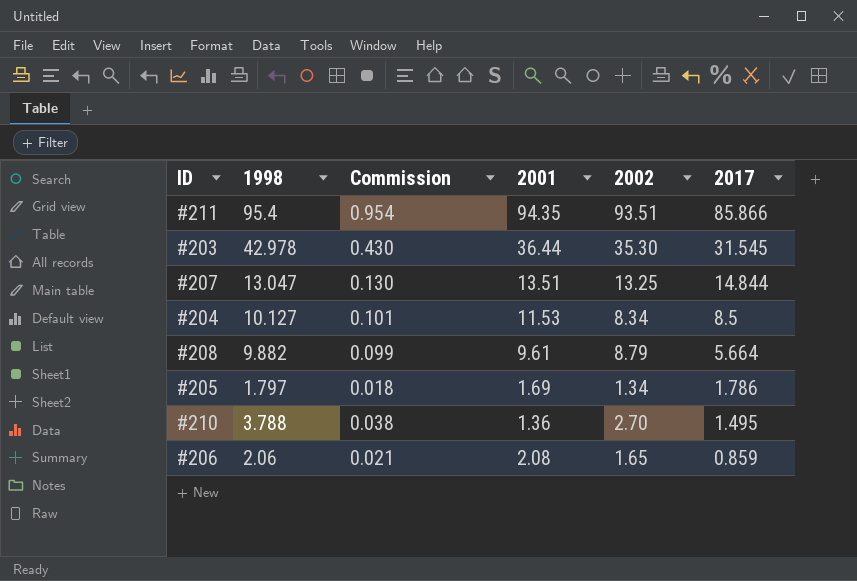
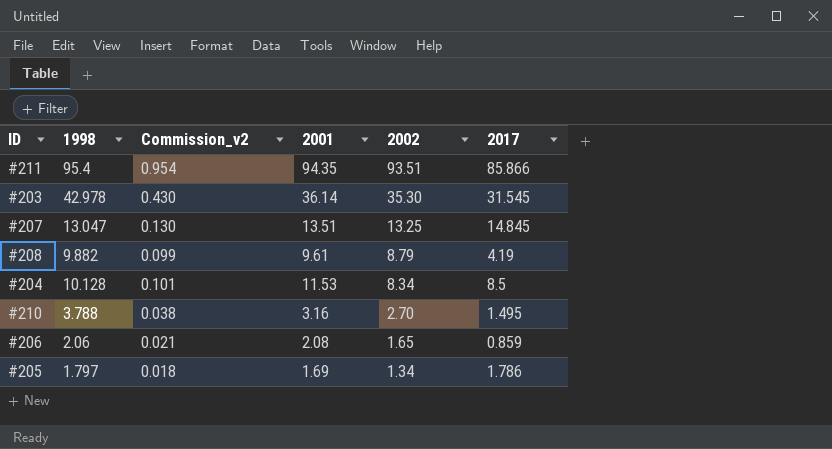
row order: 2017 descending -> 2002 descending
column name: Commission -> Commission_v2
#203 | 2001: 36.44 -> 36.14
#207 | 2017: 14.844 -> 14.845
#208 | 2017: 5.664 -> 4.19
#204 | 1998: 10.127 -> 10.128
#210 | 2001: 1.36 -> 3.16

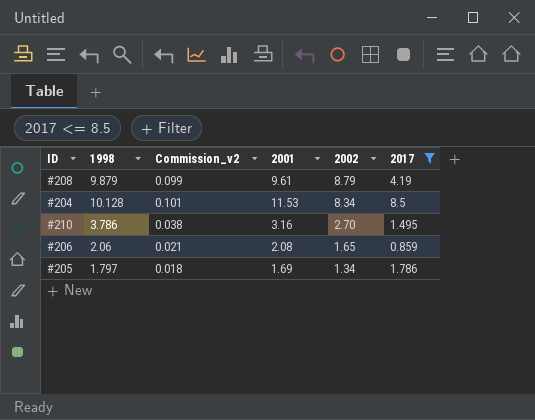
filter: none -> 2017 <= 8.5
#208 | 1998: 9.882 -> 9.879
#210 | 1998: 3.788 -> 3.786

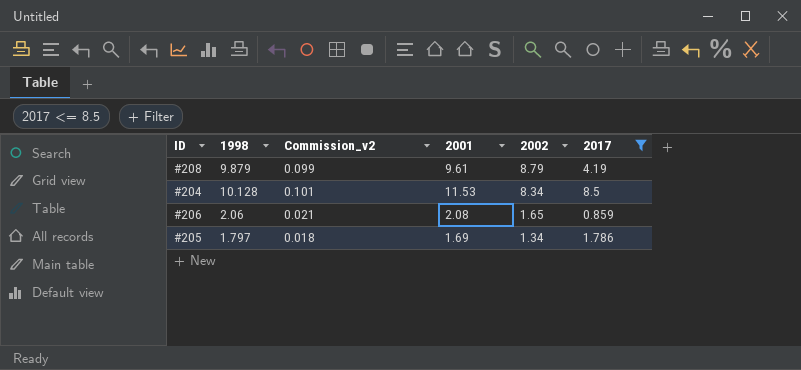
row #210: 3.786 | 0.038 | 3.16 | 2.70 | 1.495 -> none

